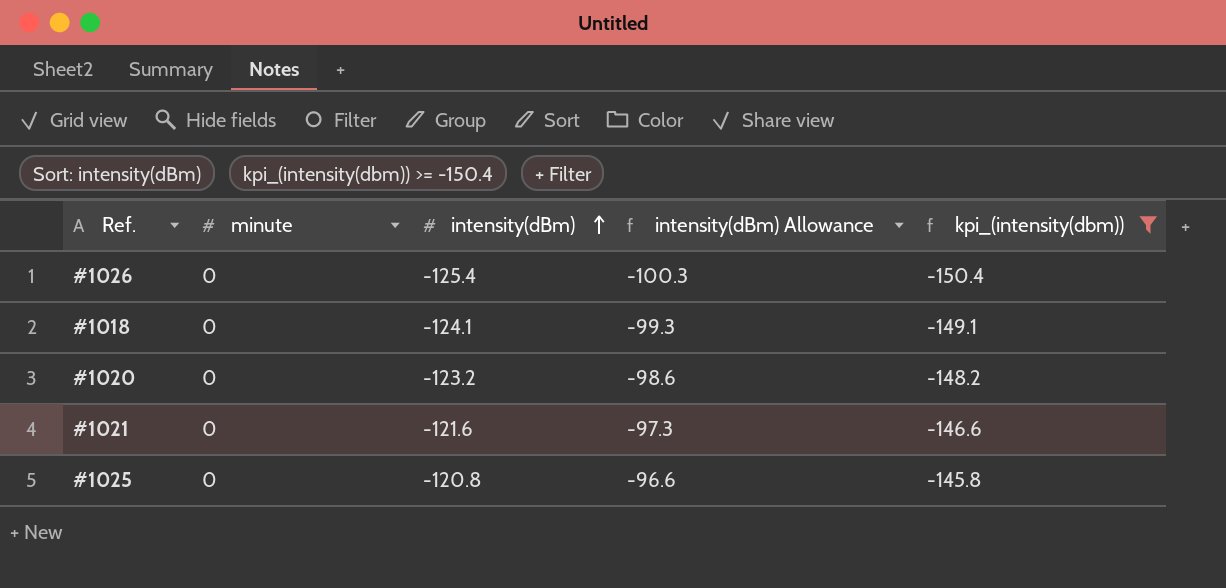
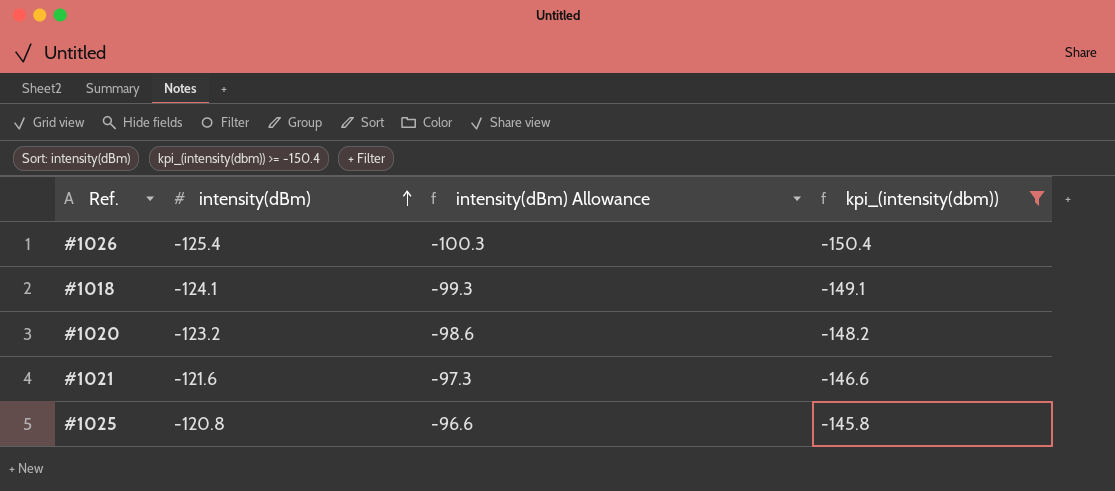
column minute | position: 2 -> none

